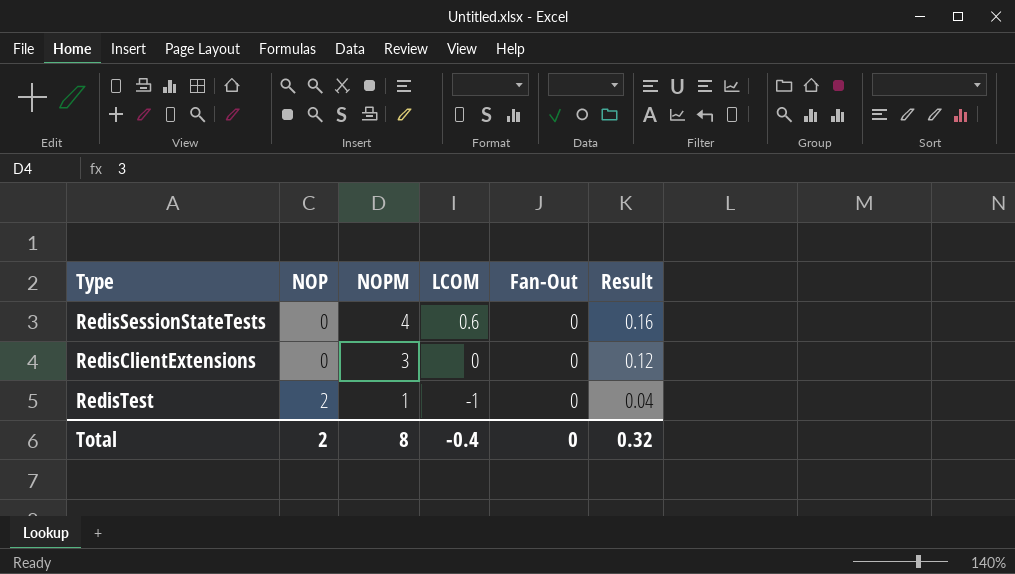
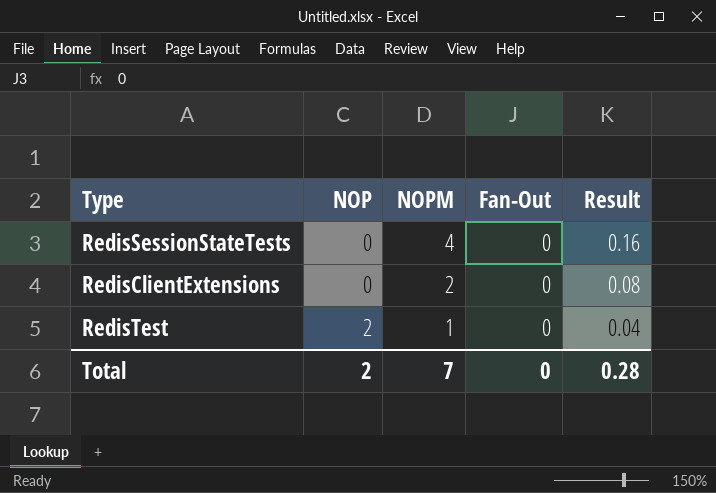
column LCOM | position: 4 -> none
RedisClientExtensions | NOPM: 3 -> 2
RedisClientExtensions | Result: 0.12 -> 0.08
Total | NOPM: 8 -> 7
Total | Result: 0.32 -> 0.28

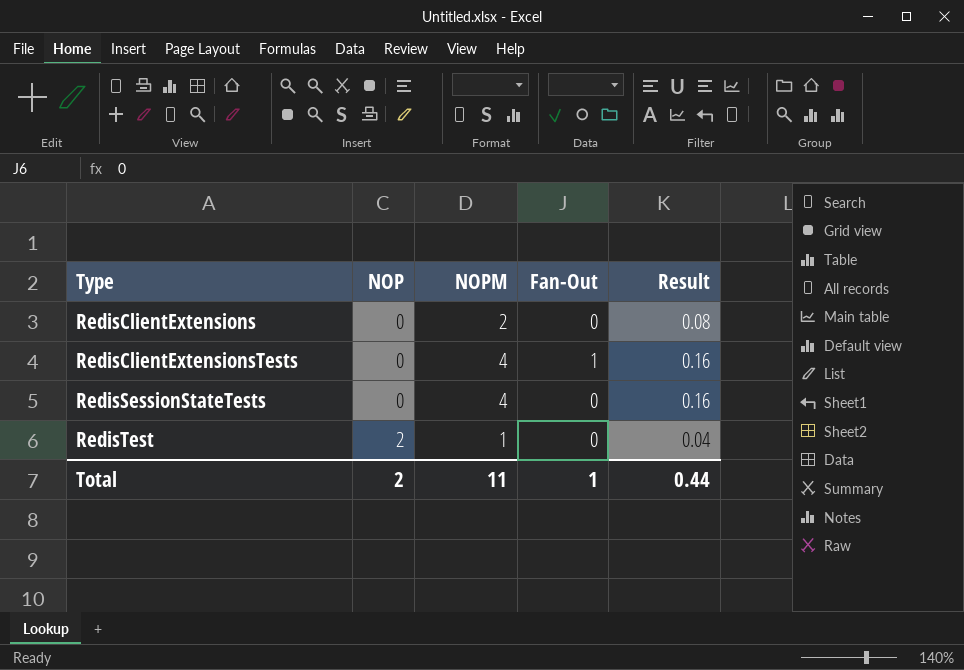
row order: NOP ascending -> Type ascending
row RedisClientExtensionsTests: none -> 0 | 4 | 1 | 0.16
Total | NOPM: 7 -> 11
Total | Fan-Out: 0 -> 1
Total | Result: 0.28 -> 0.44

